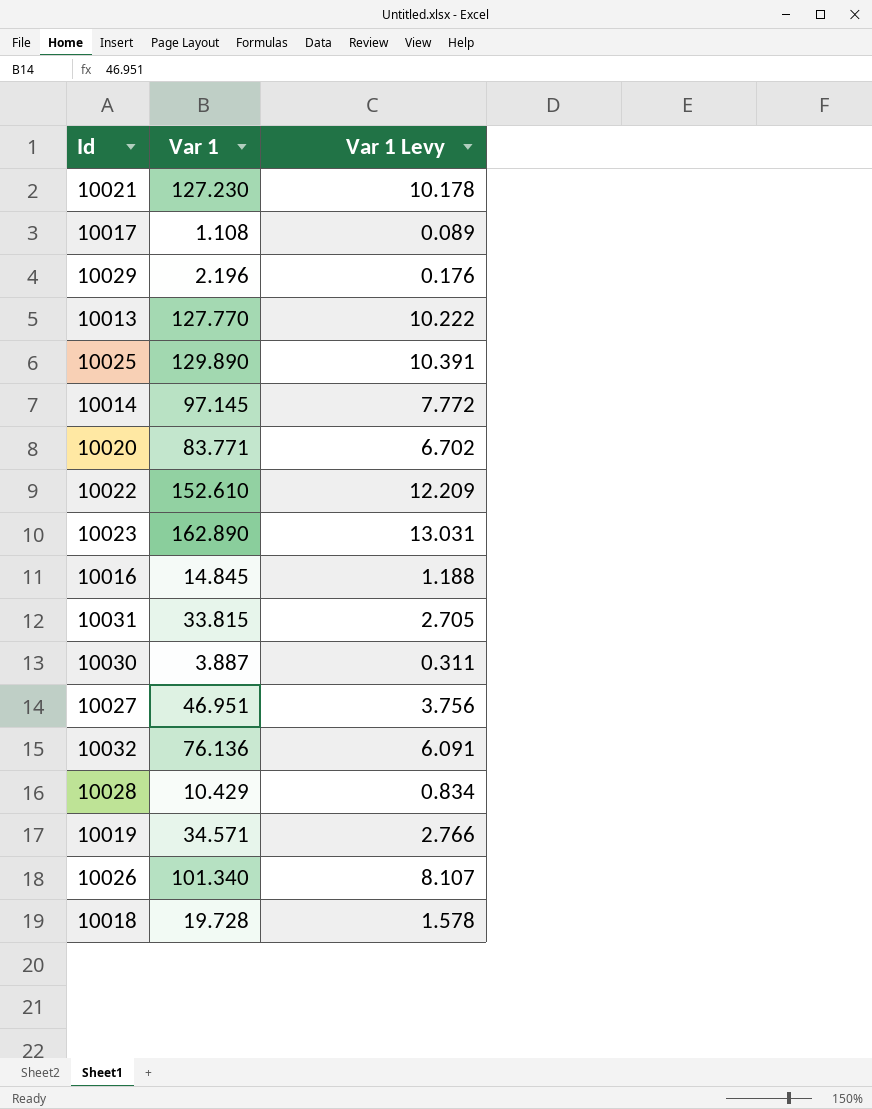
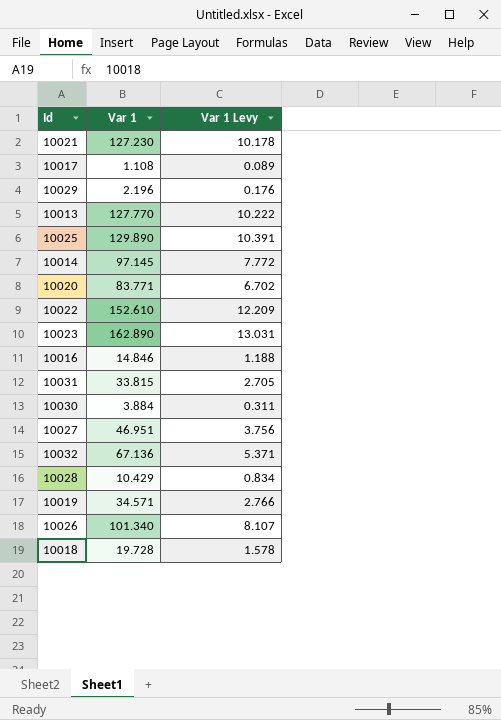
10016 | Var 1: 14.845 -> 14.846
10030 | Var 1: 3.887 -> 3.884
10032 | Var 1: 76.136 -> 67.136
10032 | Var 1 Levy: 6.091 -> 5.371

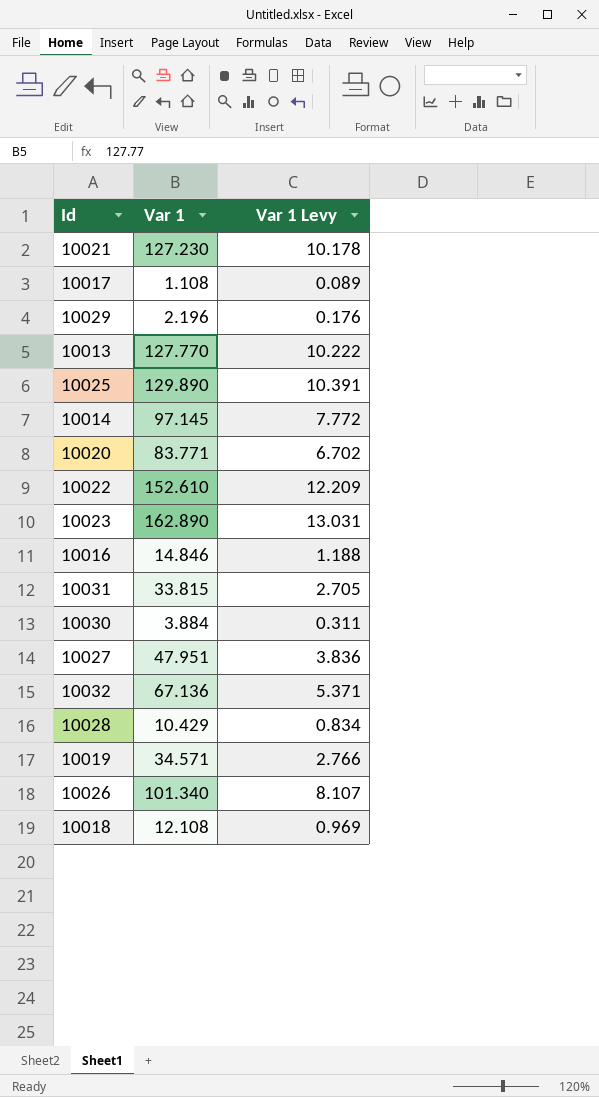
10027 | Var 1: 46.951 -> 47.951
10027 | Var 1 Levy: 3.756 -> 3.836
10018 | Var 1: 19.728 -> 12.108
10018 | Var 1 Levy: 1.578 -> 0.969

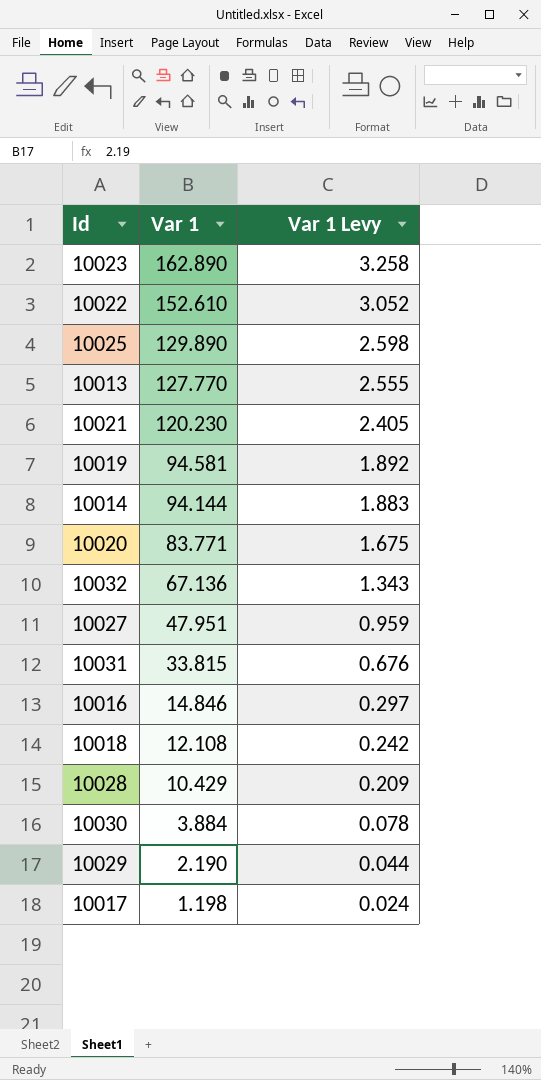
row order: none -> Var 1 descending
column Var 1 Levy | formula: [Var 1] * 0.08 -> [Var 1] * 0.02
row 10026: 101.340 | 8.107 -> none
10021 | Var 1: 127.230 -> 120.230
10019 | Var 1: 34.571 -> 94.581
10014 | Var 1: 97.145 -> 94.144
10029 | Var 1: 2.196 -> 2.190
10017 | Var 1: 1.108 -> 1.198

